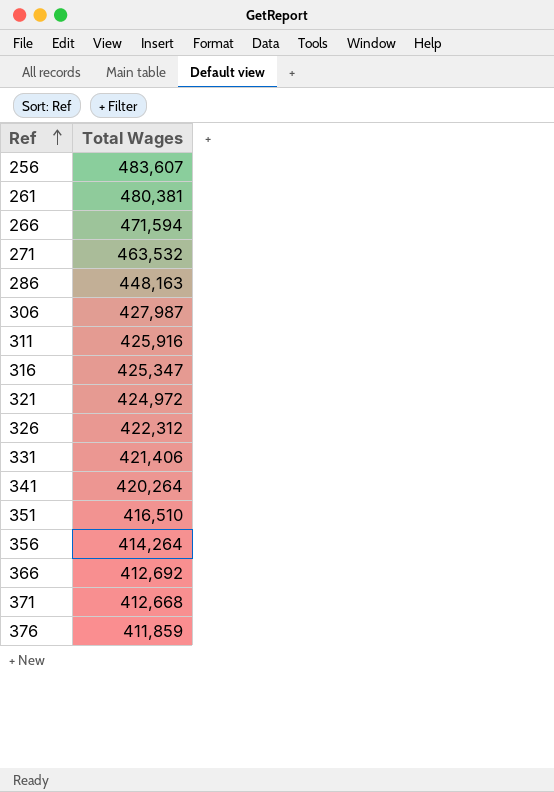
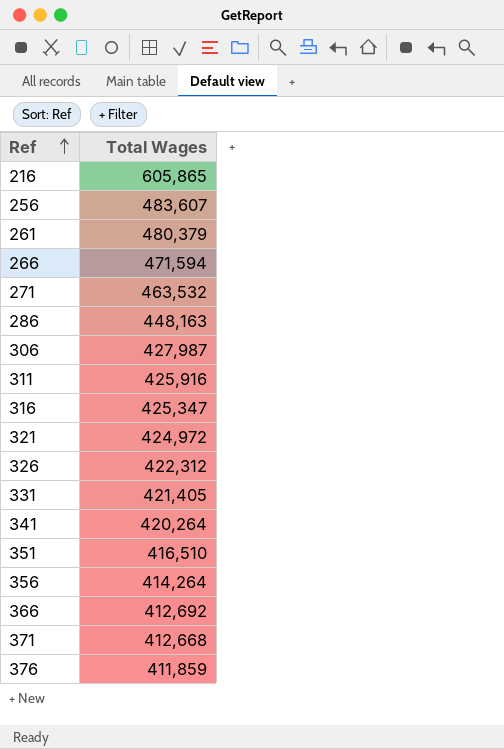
row 216: none -> 605,865
261 | Total Wages: 480,381 -> 480,379
331 | Total Wages: 421,406 -> 421,405

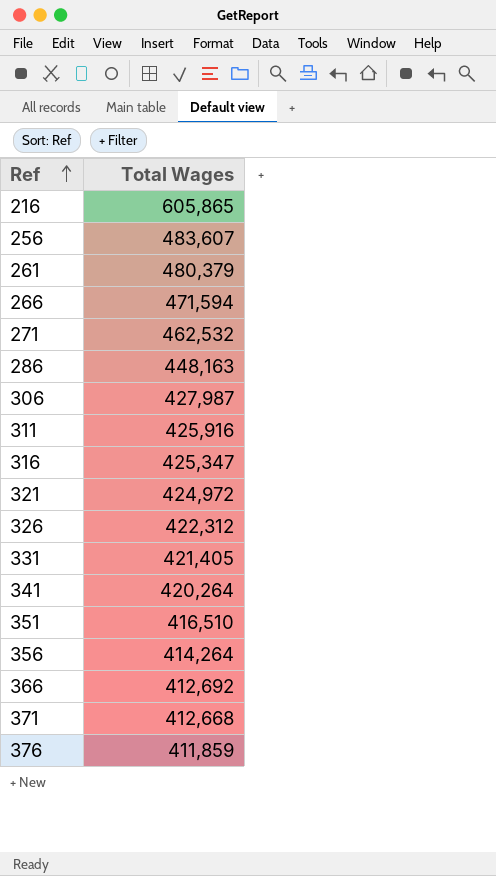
271 | Total Wages: 463,532 -> 462,532

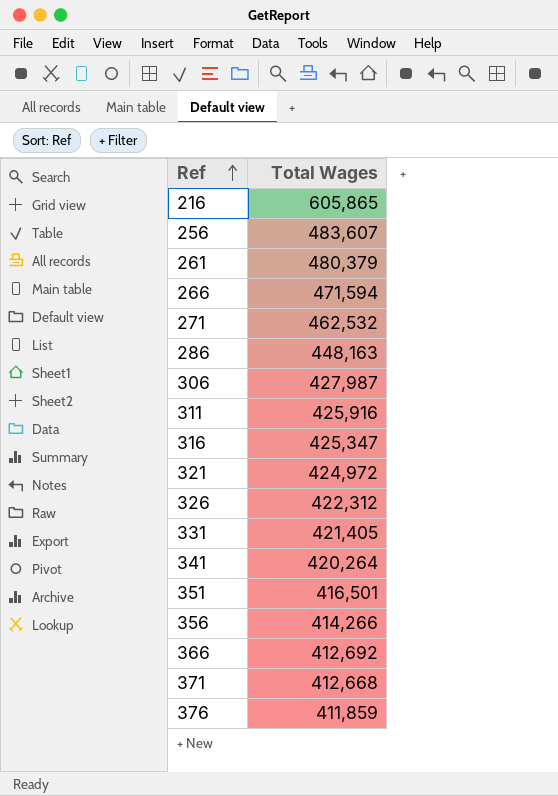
351 | Total Wages: 416,510 -> 416,501
356 | Total Wages: 414,264 -> 414,266

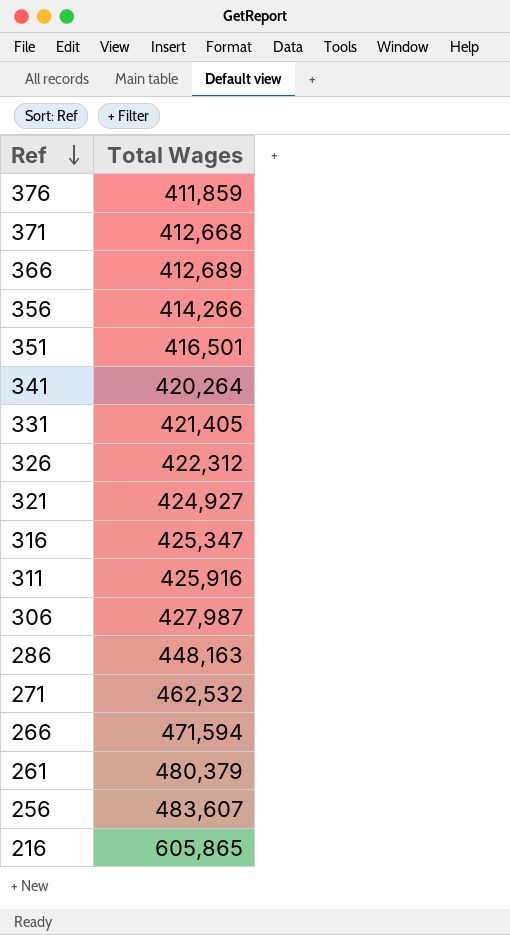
row order: Ref ascending -> Ref descending
366 | Total Wages: 412,692 -> 412,689
321 | Total Wages: 424,972 -> 424,927

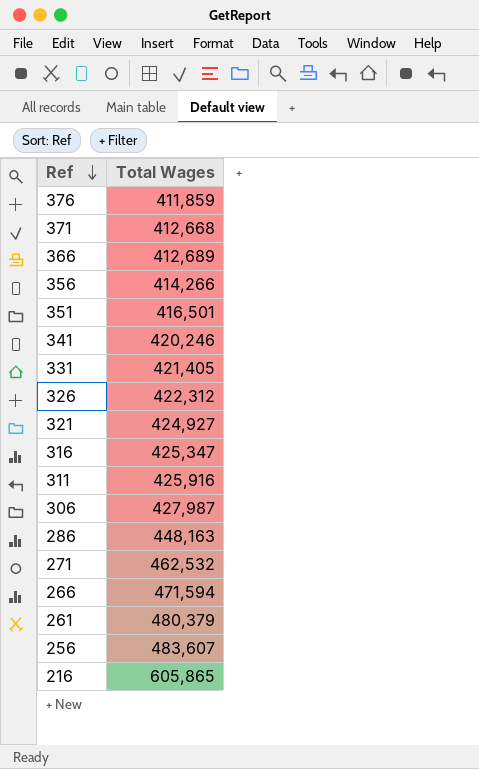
341 | Total Wages: 420,264 -> 420,246

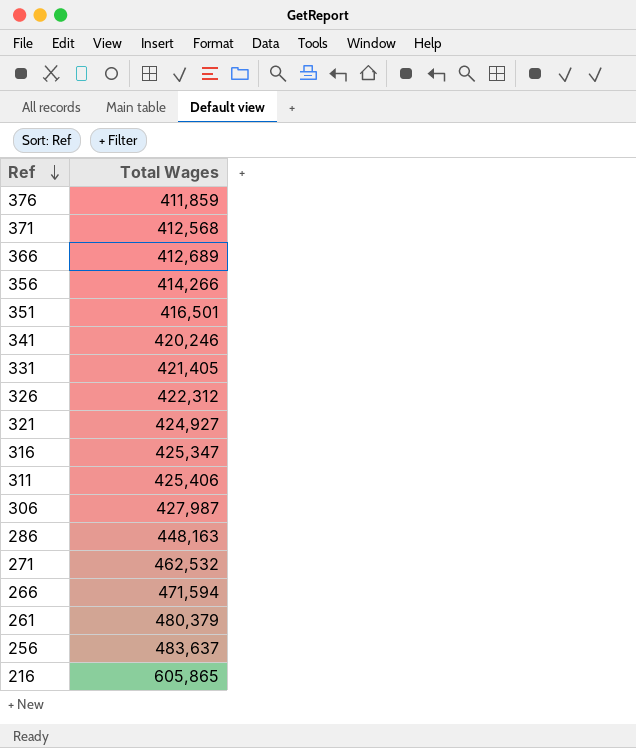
371 | Total Wages: 412,668 -> 412,568
311 | Total Wages: 425,916 -> 425,406
256 | Total Wages: 483,607 -> 483,637

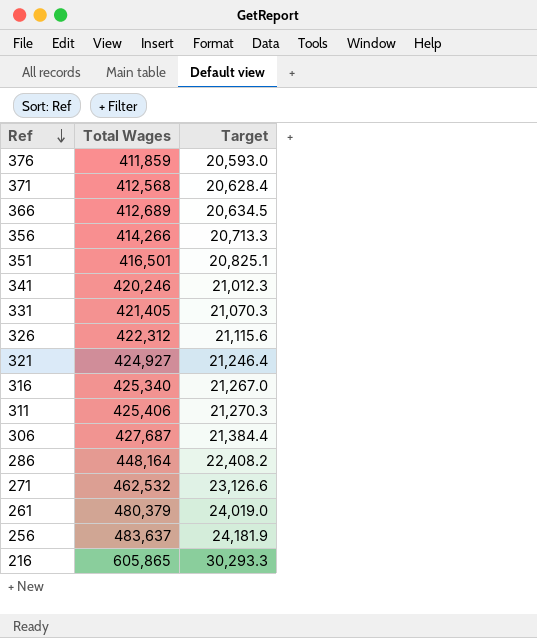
column Target | formula: none -> [Total Wages] * 0.05
row 266: 471,594 -> none
316 | Total Wages: 425,347 -> 425,340
306 | Total Wages: 427,987 -> 427,687
286 | Total Wages: 448,163 -> 448,164

